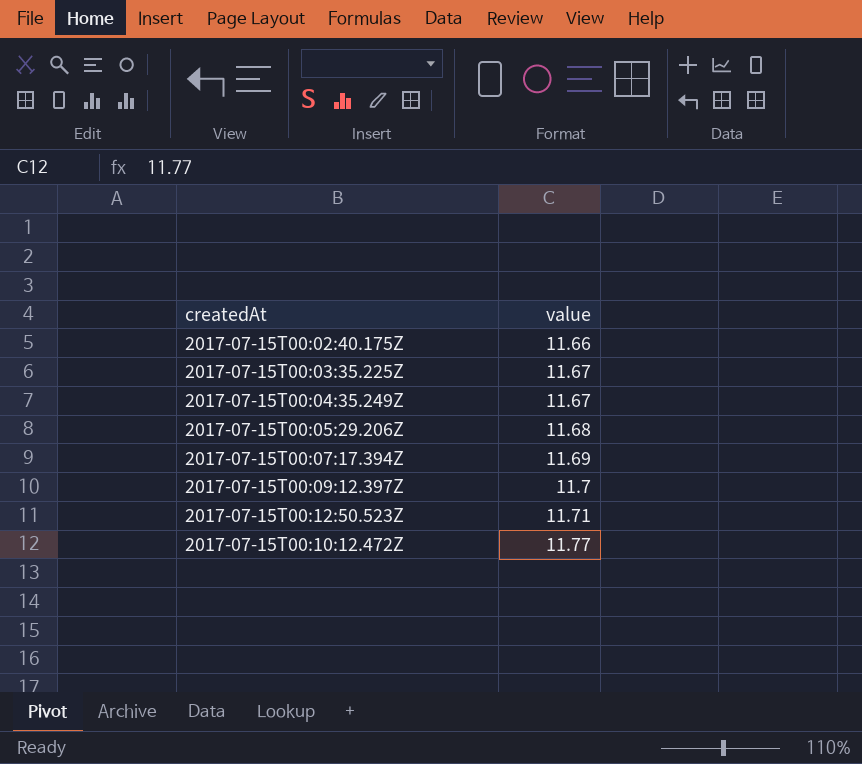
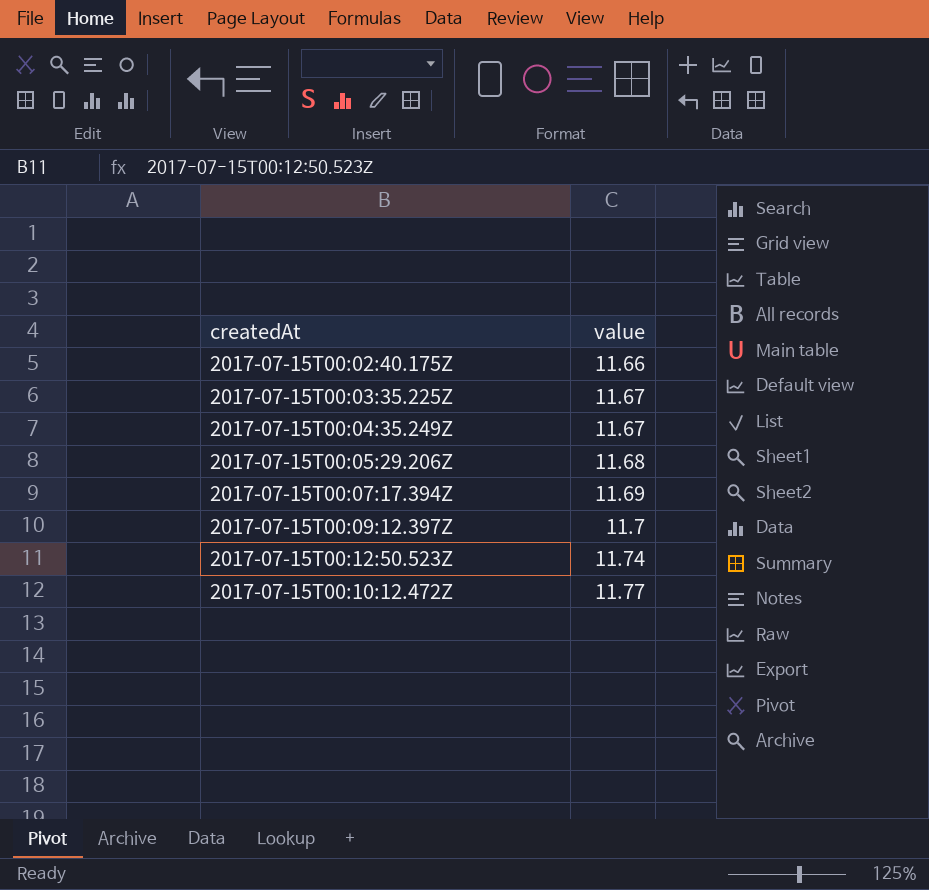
2017-07-15T00:12:50.523Z | value: 11.71 -> 11.74

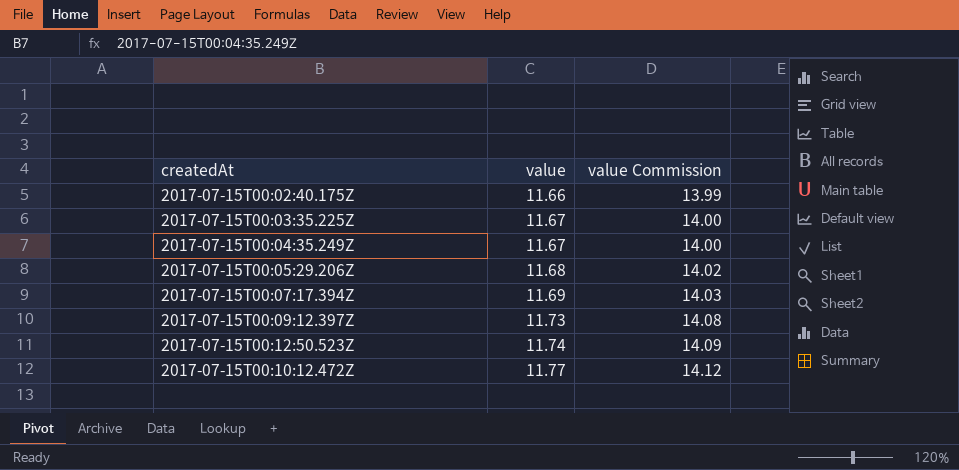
column value Commission | formula: none -> [value] * 1.2
2017-07-15T00:09:12.397Z | value: 11.7 -> 11.73

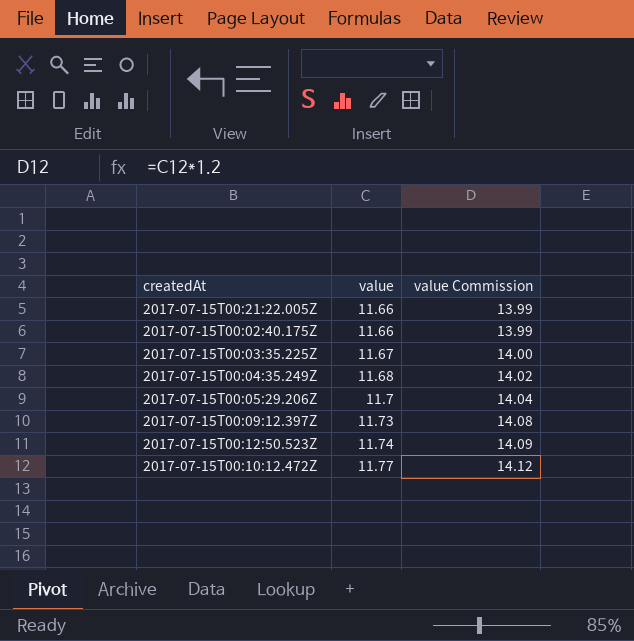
row 2017-07-15T00:07:17.394Z: 11.69 | 14.03 -> none
row 2017-07-15T00:21:22.005Z: none -> 11.66 | 13.99
2017-07-15T00:04:35.249Z | value: 11.67 -> 11.68
2017-07-15T00:04:35.249Z | value Commission: 14.00 -> 14.02
2017-07-15T00:05:29.206Z | value: 11.68 -> 11.7
2017-07-15T00:05:29.206Z | value Commission: 14.02 -> 14.04

